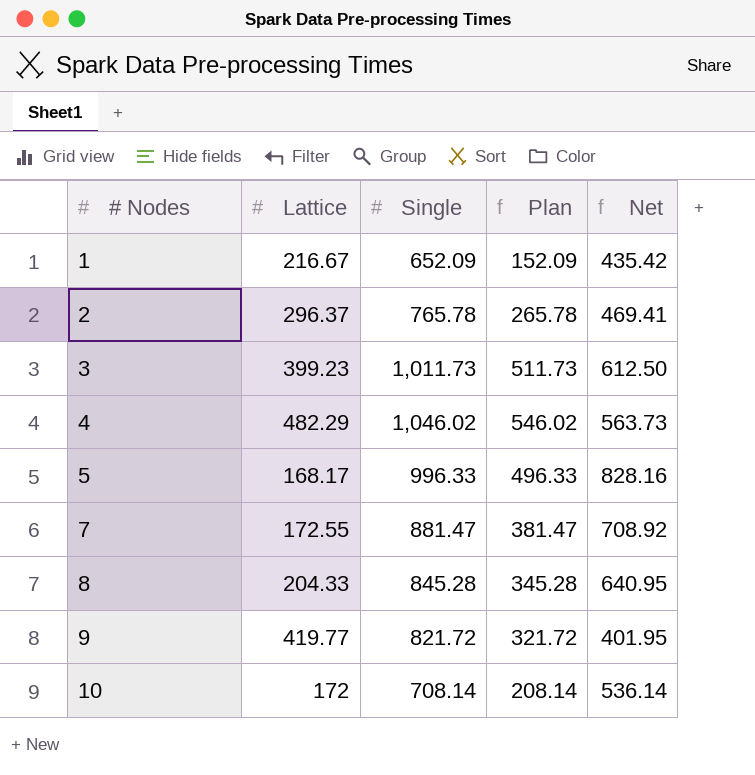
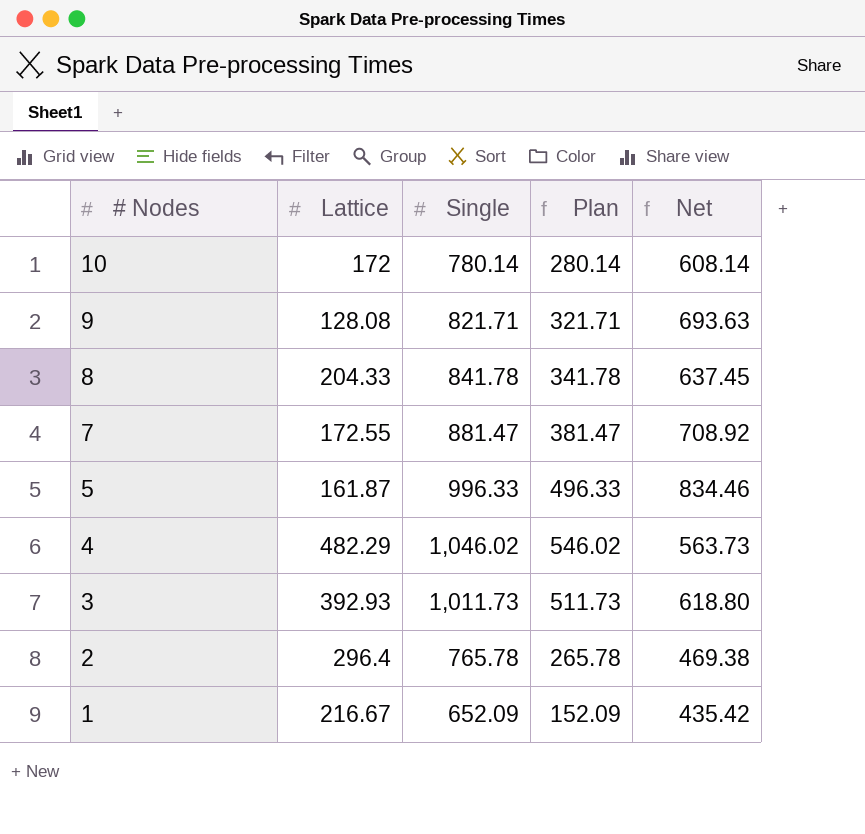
row order: # Nodes ascending -> # Nodes descending
10 | Single: 708.14 -> 780.14
10 | Plan: 208.14 -> 280.14
10 | Net: 536.14 -> 608.14
9 | Lattice: 419.77 -> 128.08
9 | Single: 821.72 -> 821.71
9 | Plan: 321.72 -> 321.71
9 | Net: 401.95 -> 693.63
8 | Single: 845.28 -> 841.78
8 | Plan: 345.28 -> 341.78
8 | Net: 640.95 -> 637.45
5 | Lattice: 168.17 -> 161.87
5 | Net: 828.16 -> 834.46
3 | Lattice: 399.23 -> 392.93
3 | Net: 612.50 -> 618.80
2 | Lattice: 296.37 -> 296.4
2 | Net: 469.41 -> 469.38

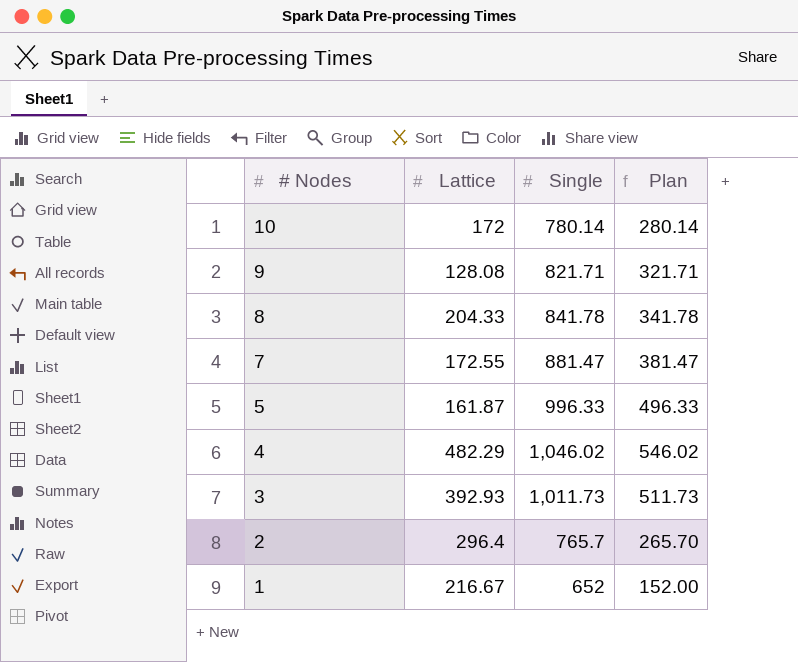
column Net | formula: [Single] - [Lattice] -> none
2 | Single: 765.78 -> 765.7
2 | Plan: 265.78 -> 265.70
1 | Single: 652.09 -> 652
1 | Plan: 152.09 -> 152.00

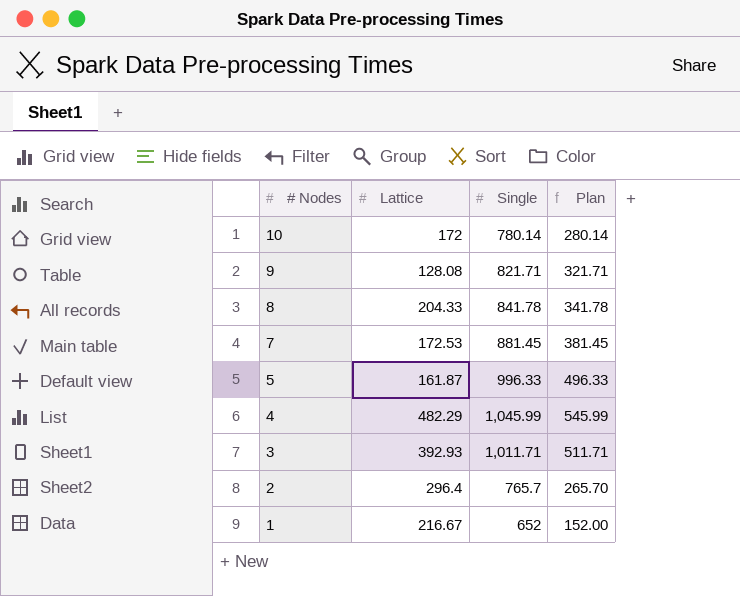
7 | Lattice: 172.55 -> 172.53
7 | Single: 881.47 -> 881.45
7 | Plan: 381.47 -> 381.45
4 | Single: 1,046.02 -> 1,045.99
4 | Plan: 546.02 -> 545.99
3 | Single: 1,011.73 -> 1,011.71
3 | Plan: 511.73 -> 511.71

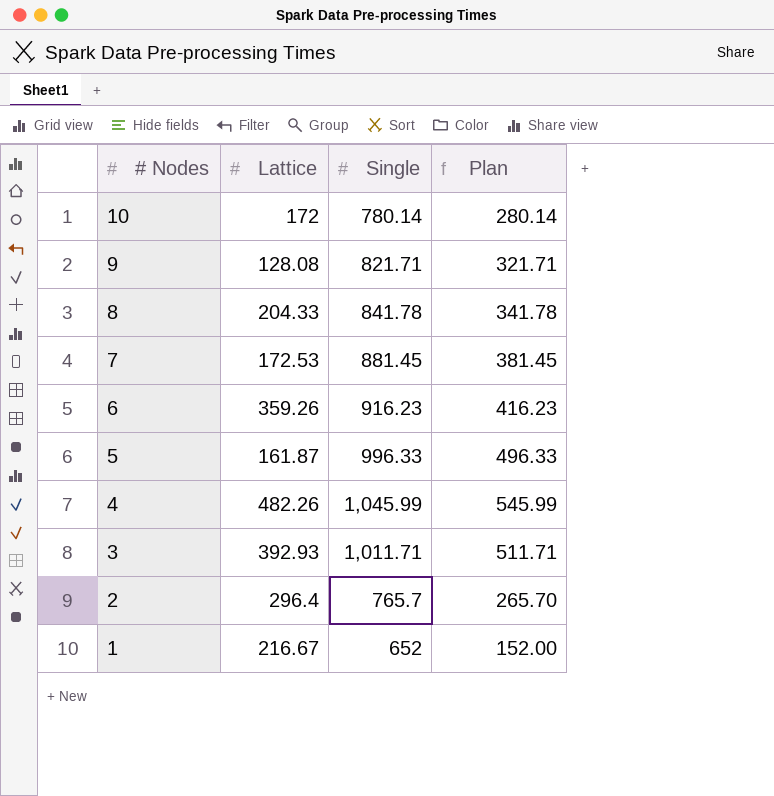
row 6: none -> 359.26 | 916.23 | 416.23
4 | Lattice: 482.29 -> 482.26

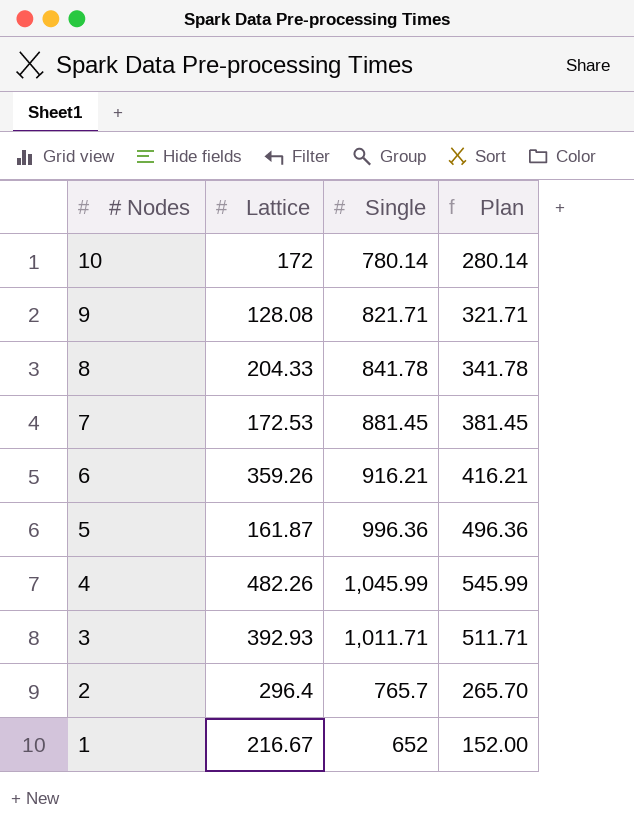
6 | Single: 916.23 -> 916.21
6 | Plan: 416.23 -> 416.21
5 | Single: 996.33 -> 996.36
5 | Plan: 496.33 -> 496.36

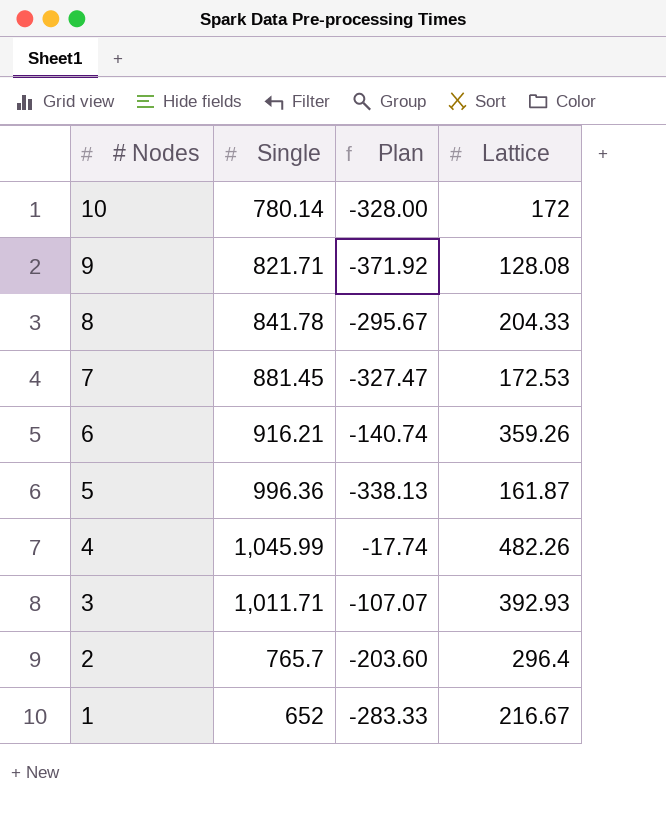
column Plan | formula: [Single] - 500 -> [Lattice] - 500
column Lattice | position: 2 -> 4

